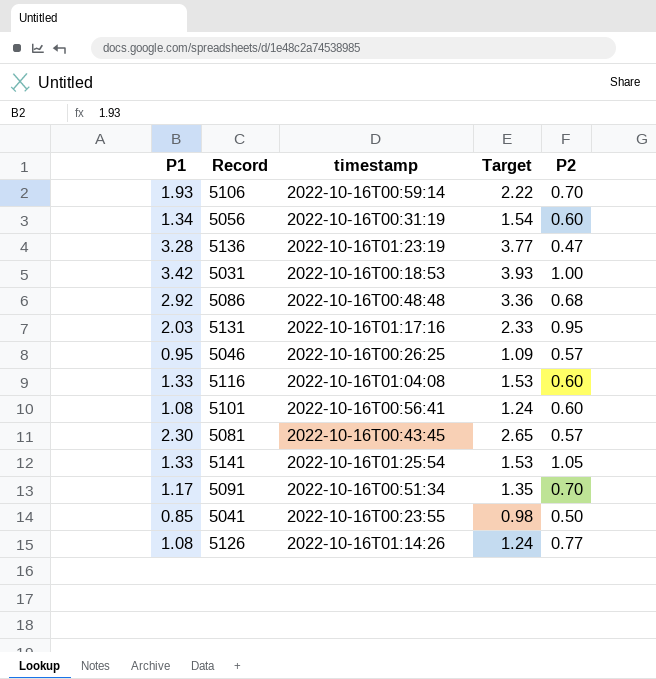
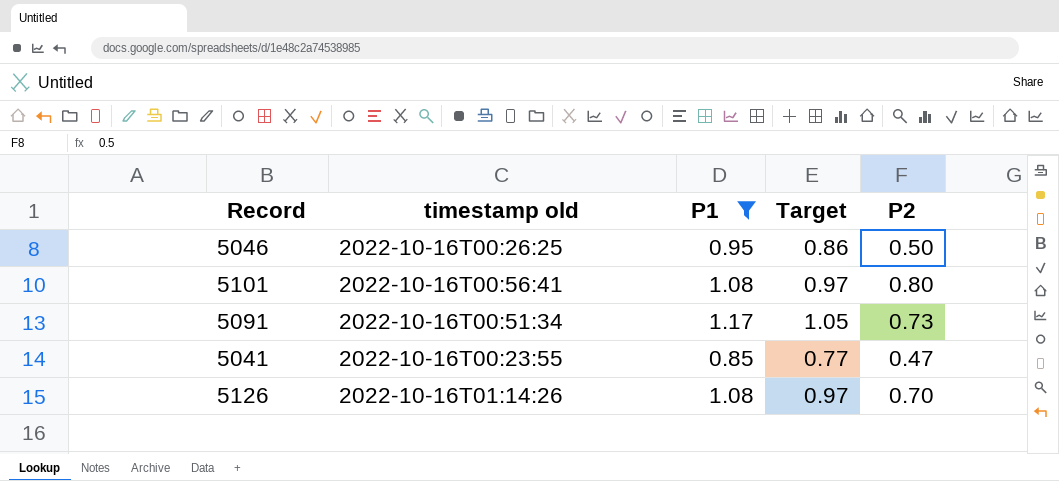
filter: none -> P1 <= 1.17
column name: timestamp -> timestamp old
column P1 | position: 1 -> 3
column Target | formula: [P1] * 1.15 -> [P1] * 0.9
5046 | P2: 0.57 -> 0.50
5101 | P2: 0.60 -> 0.80
5091 | P2: 0.70 -> 0.73
5041 | P2: 0.50 -> 0.47
5126 | P2: 0.77 -> 0.70

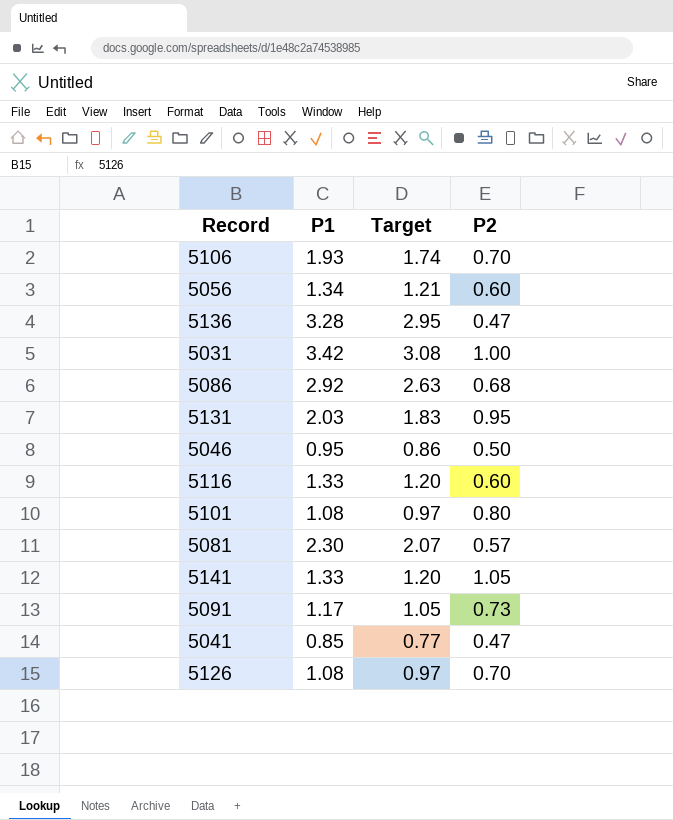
filter: P1 <= 1.17 -> none
column timestamp old | position: 2 -> none

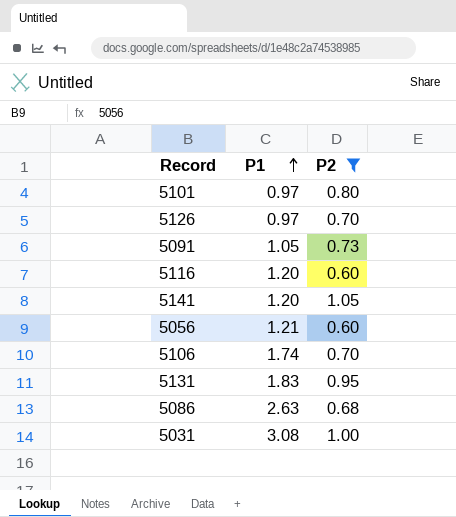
filter: none -> P2 >= 0.60
row order: none -> P1 ascending
column Target | formula: [P1] * 0.9 -> none
5101 | P1: 1.08 -> 0.97
5126 | P1: 1.08 -> 0.97
5091 | P1: 1.17 -> 1.05
5116 | P1: 1.33 -> 1.20
5141 | P1: 1.33 -> 1.20
5056 | P1: 1.34 -> 1.21
5106 | P1: 1.93 -> 1.74
5131 | P1: 2.03 -> 1.83
5086 | P1: 2.92 -> 2.63
5031 | P1: 3.42 -> 3.08

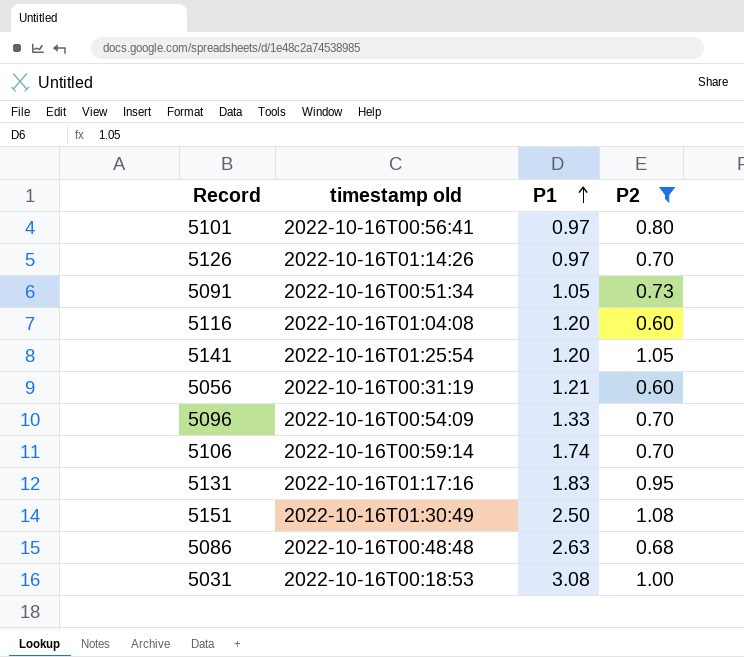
column timestamp old | position: none -> 2
row 5096: none -> 2022-10-16T00:54:09 | 1.33 | 0.70
row 5151: none -> 2022-10-16T01:30:49 | 2.50 | 1.08

